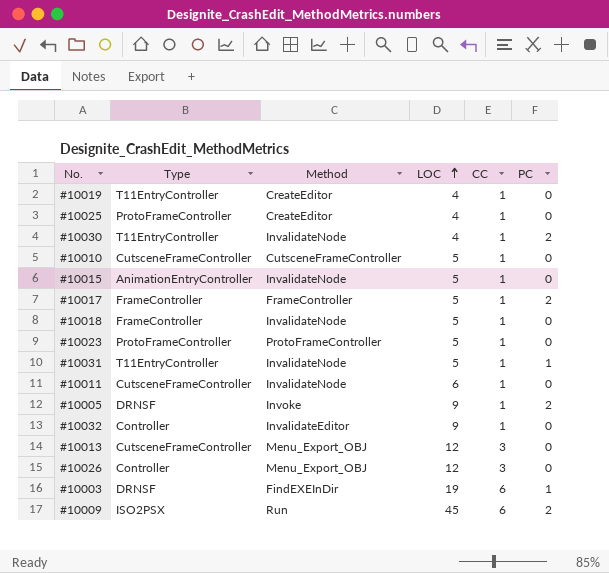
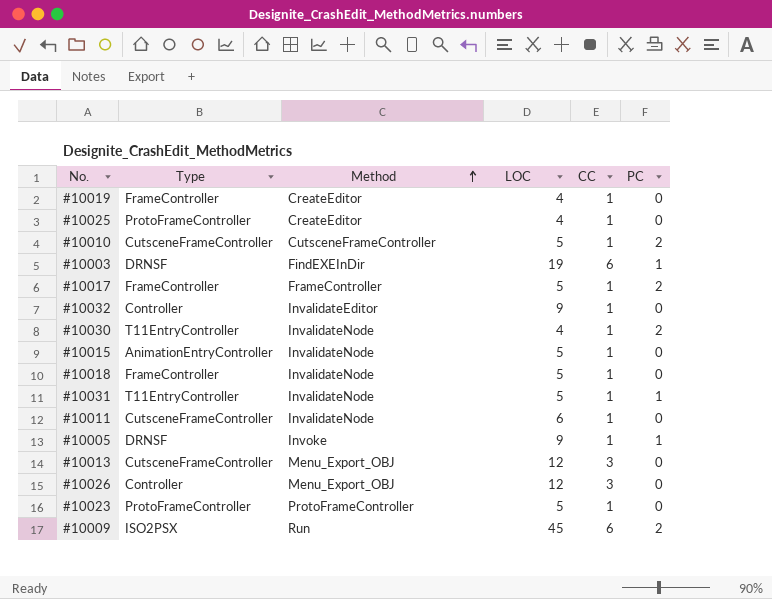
row order: LOC ascending -> Method ascending
#10019 | Type: T11EntryController -> FrameController
#10010 | PC: 0 -> 2
#10005 | PC: 2 -> 1

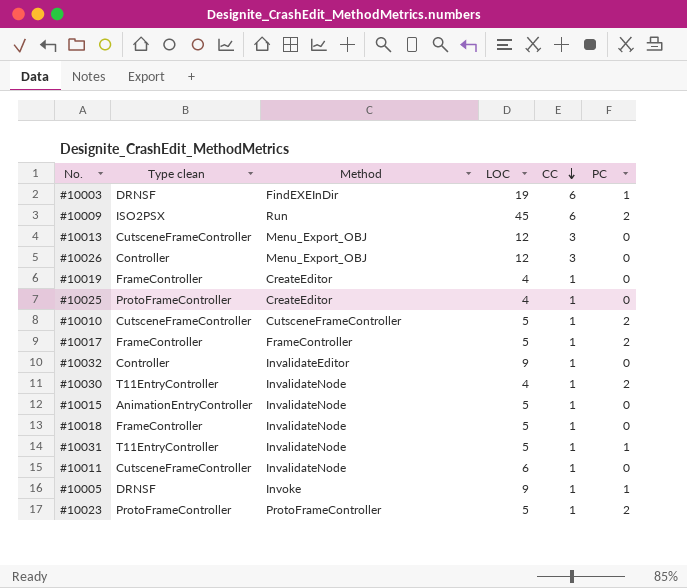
row order: Method ascending -> CC descending
column name: Type -> Type clean
#10023 | PC: 0 -> 2

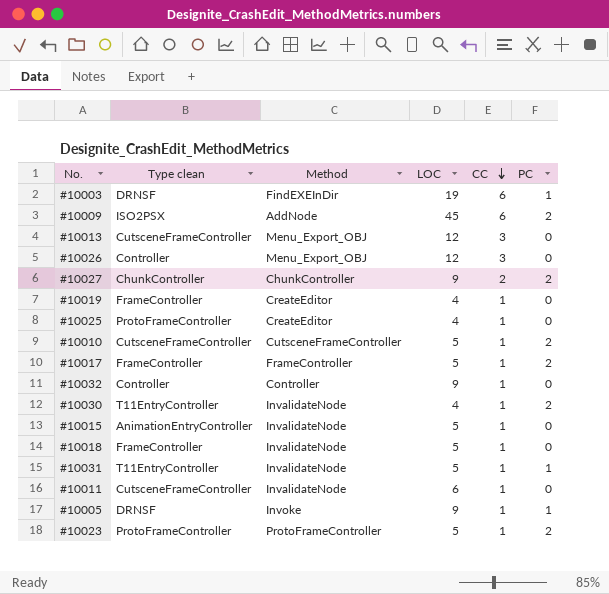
#10009 | Method: Run -> AddNode
row #10027: none -> ChunkController | ChunkController | 9 | 2 | 2
#10032 | Method: InvalidateEditor -> Controller

